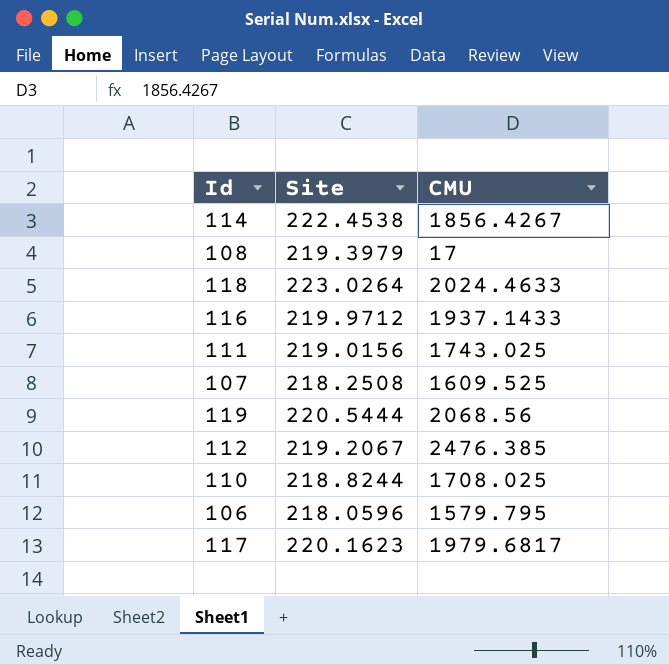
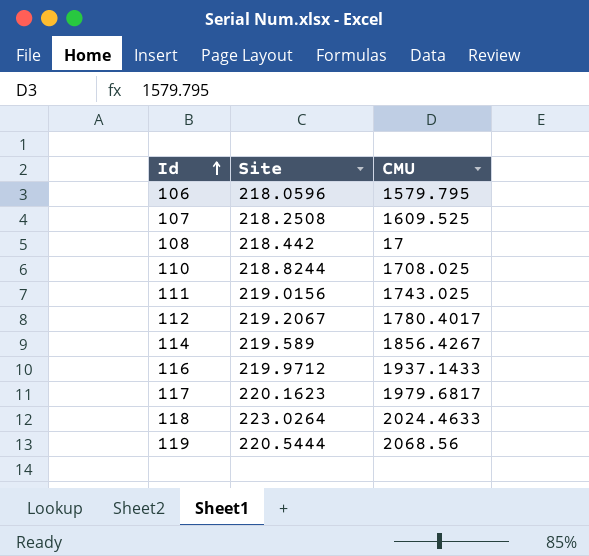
row order: none -> Id ascending
108 | Site: 219.3979 -> 218.442
112 | CMU: 2476.385 -> 1780.4017
114 | Site: 222.4538 -> 219.589

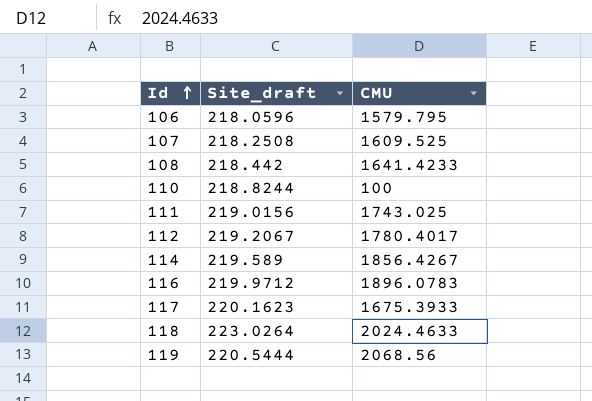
column name: Site -> Site_draft
108 | CMU: 17 -> 1641.4233
110 | CMU: 1708.025 -> 100
116 | CMU: 1937.1433 -> 1896.0783
117 | CMU: 1979.6817 -> 1675.3933

